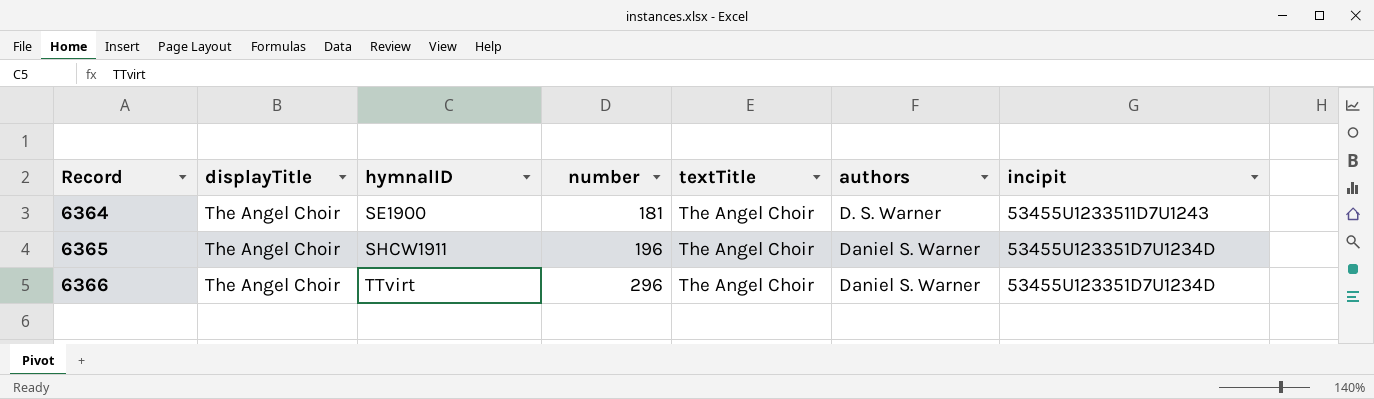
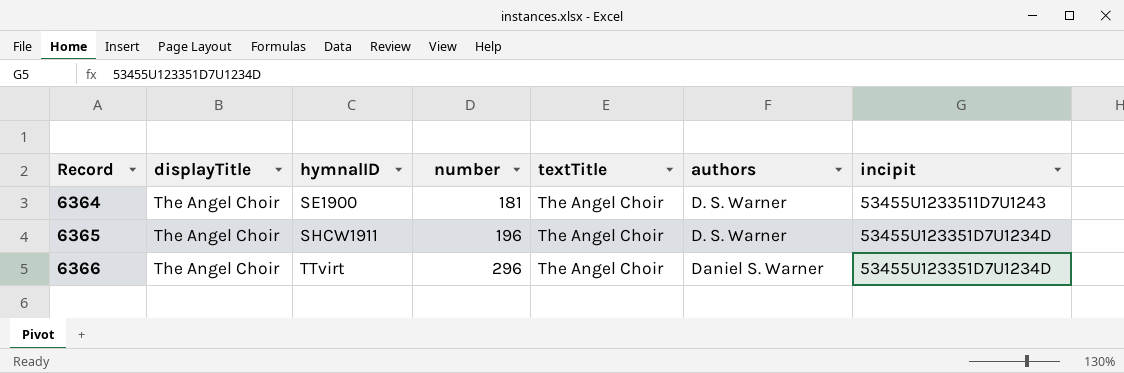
6365 | authors: Daniel S. Warner -> D. S. Warner

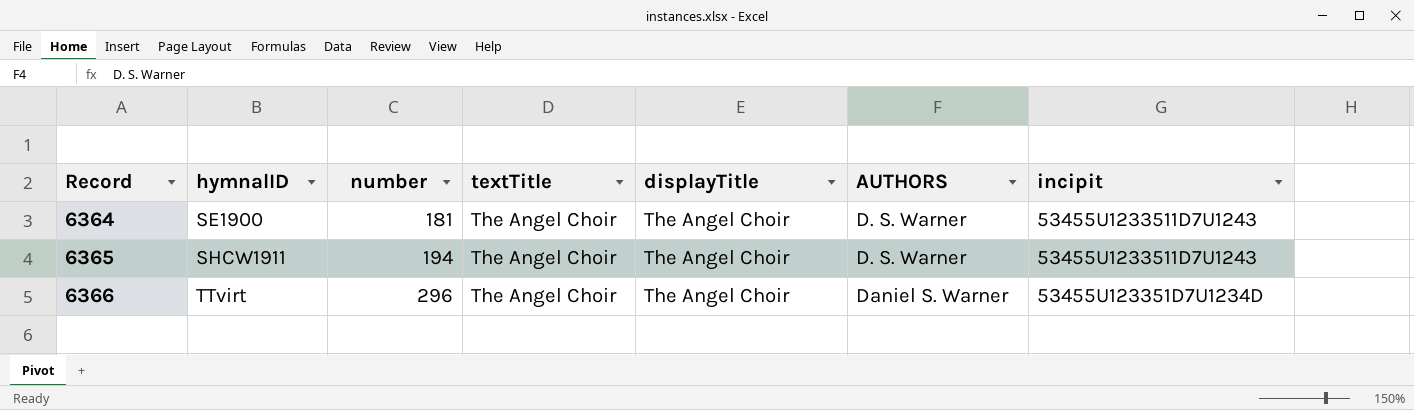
column displayTitle | position: 2 -> 5
column name: authors -> AUTHORS
6365 | number: 196 -> 194
6365 | incipit: 53455U123351D7U1234D -> 53455U1233511D7U1243

